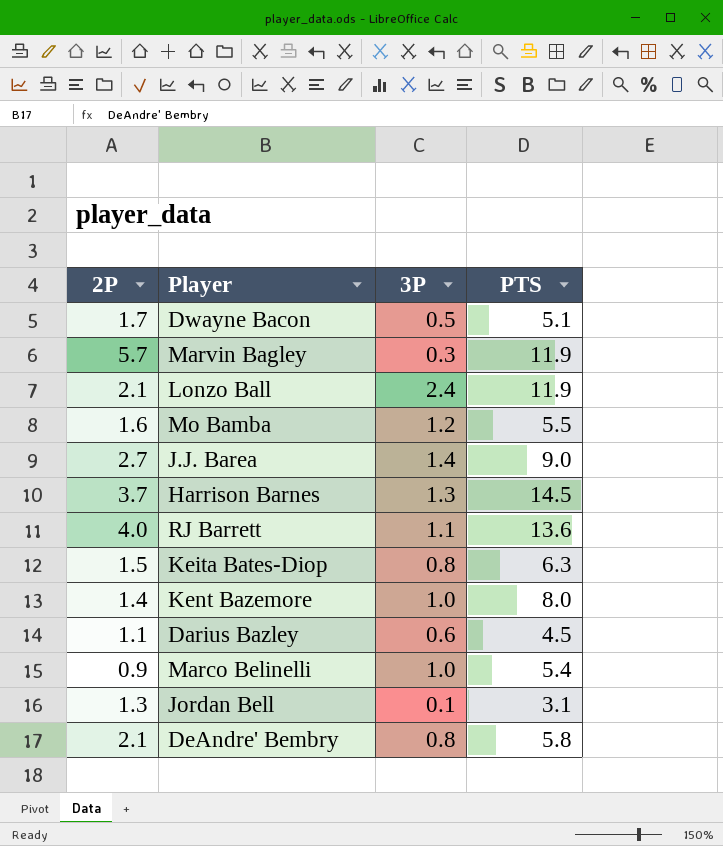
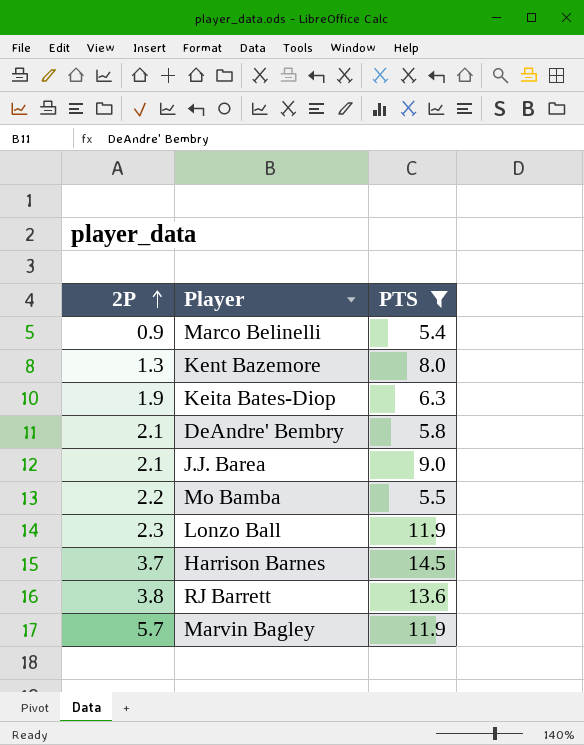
filter: none -> PTS >= 5.4
row order: none -> 2P ascending
column 3P | position: 3 -> none
Kent Bazemore | 2P: 1.4 -> 1.3
Keita Bates-Diop | 2P: 1.5 -> 1.9
J.J. Barea | 2P: 2.7 -> 2.1
Mo Bamba | 2P: 1.6 -> 2.2
Lonzo Ball | 2P: 2.1 -> 2.3
RJ Barrett | 2P: 4.0 -> 3.8

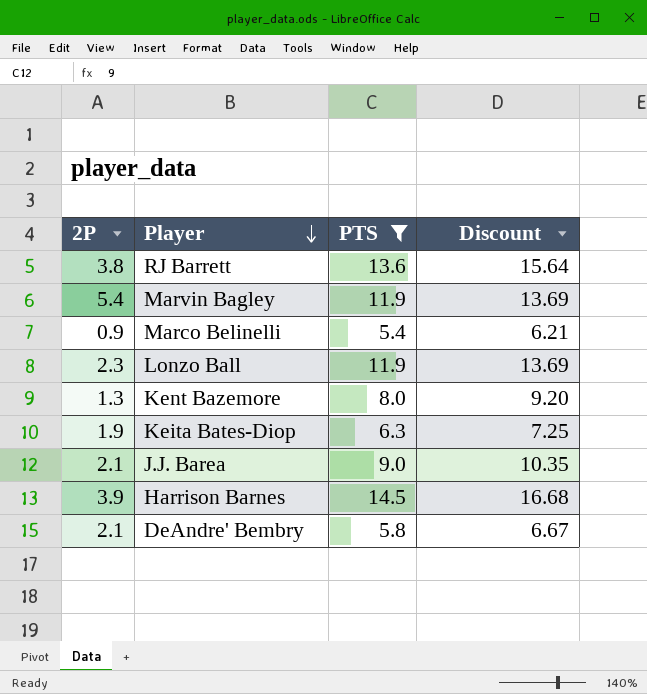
row order: 2P ascending -> Player descending
column Discount | formula: none -> [PTS] * 1.15
row Mo Bamba: 2.2 | 5.5 -> none
Marvin Bagley | 2P: 5.7 -> 5.4
Harrison Barnes | 2P: 3.7 -> 3.9

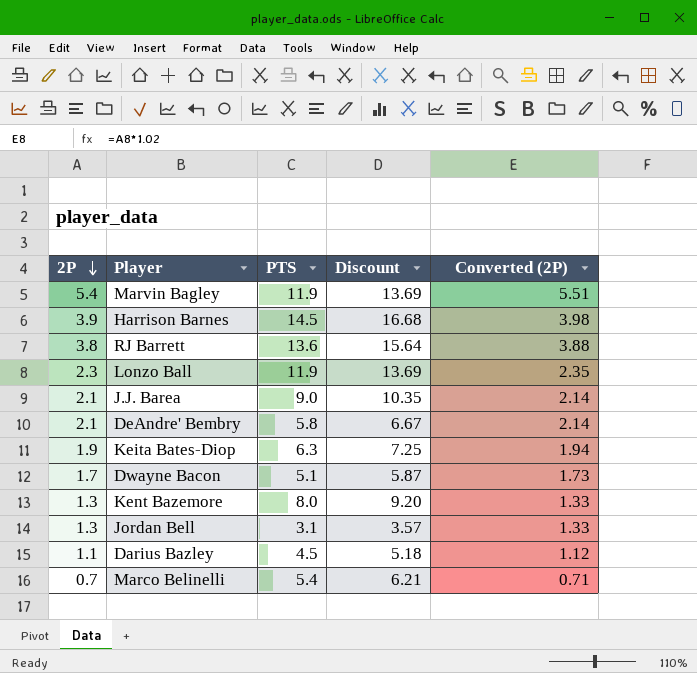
filter: PTS >= 5.4 -> none
row order: Player descending -> 2P descending
column Converted (2P) | formula: none -> [2P] * 1.02
Marco Belinelli | 2P: 0.9 -> 0.7

